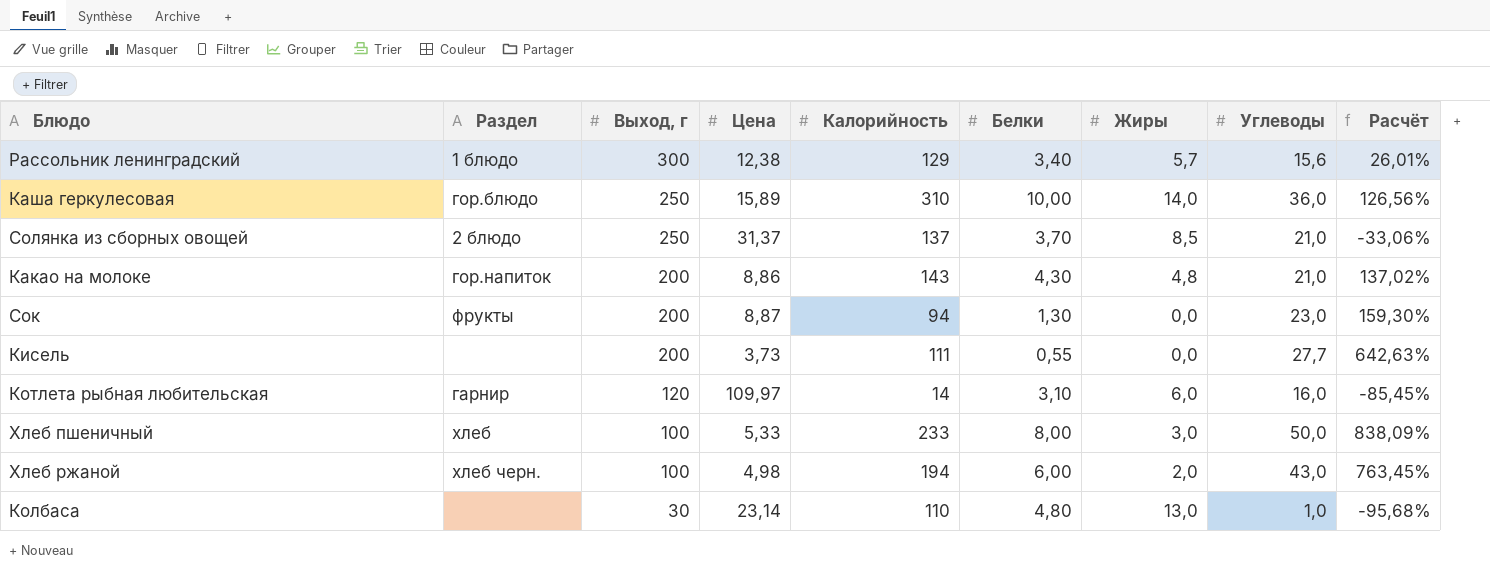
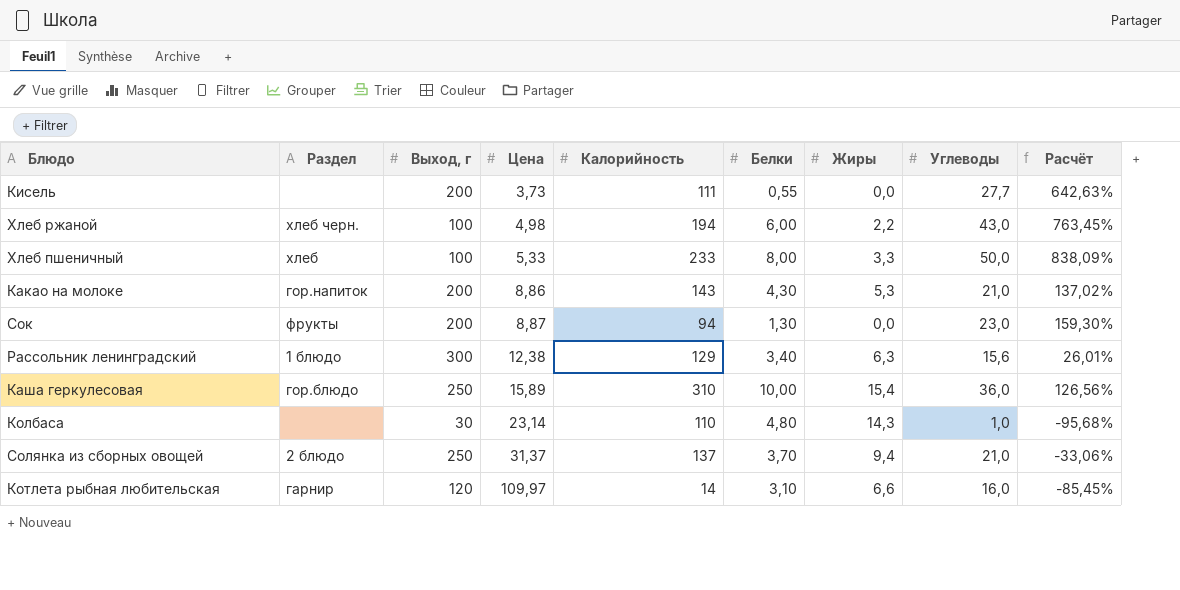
row order: Выход, г descending -> Цена ascending
Хлеб ржаной | Жиры: 2,0 -> 2,2
Хлеб пшеничный | Жиры: 3,0 -> 3,3
Какао на молоке | Жиры: 4,8 -> 5,3
Рассольник ленинградский | Жиры: 5,7 -> 6,3
Каша геркулесовая | Жиры: 14,0 -> 15,4
Колбаса | Жиры: 13,0 -> 14,3
Солянка из сборных овощей | Жиры: 8,5 -> 9,4
Котлета рыбная любительская | Жиры: 6,0 -> 6,6

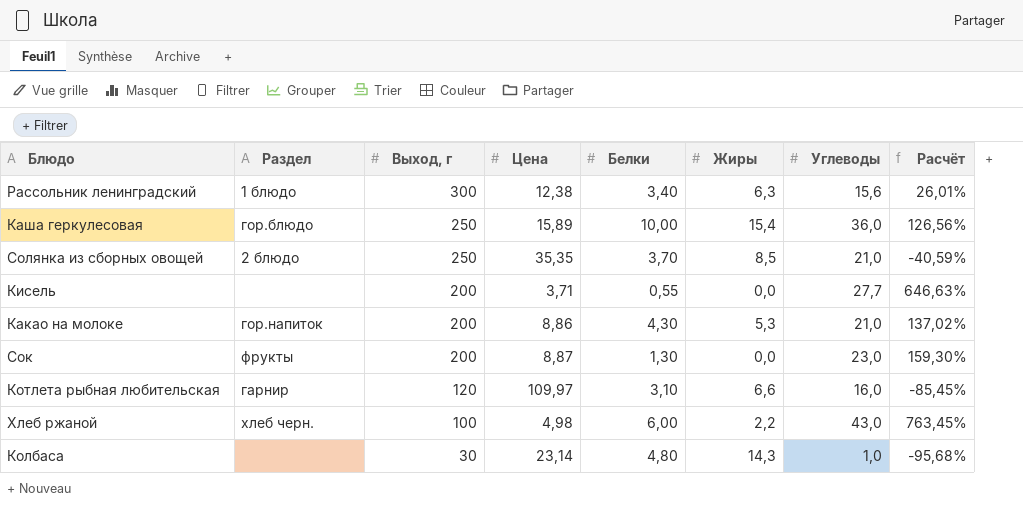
row order: Цена ascending -> Выход, г descending
column Калорийность | position: 5 -> none
row Хлеб пшеничный: хлеб | 100 | 5,33 | 233 | 8,00 | 3,3 | 50,0 | 838,09% -> none
Солянка из сборных овощей | Цена: 31,37 -> 35,35
Солянка из сборных овощей | Жиры: 9,4 -> 8,5
Солянка из сборных овощей | Расчёт: -33,06% -> -40,59%
Кисель | Цена: 3,73 -> 3,71
Кисель | Расчёт: 642,63% -> 646,63%

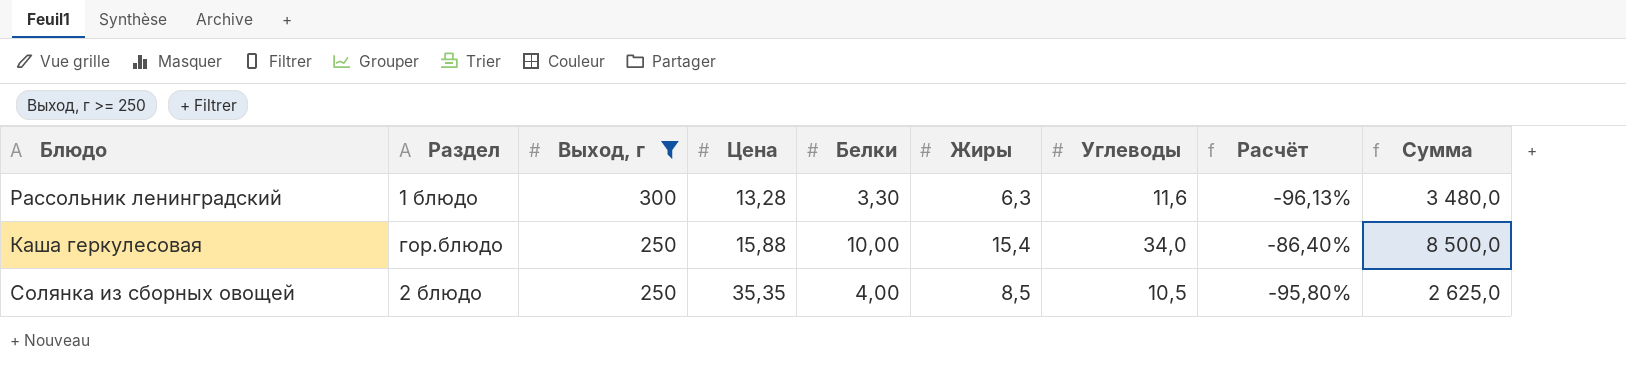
filter: none -> Выход, г >= 250
column Расчёт | formula: ([Углеводы] - [Цена]) / [Цена] -> ([Углеводы] - [Выход, г]) / [Выход, г]
column Сумма | formula: none -> [Выход, г] * [Углеводы]
Рассольник ленинградский | Цена: 12,38 -> 13,28
Рассольник ленинградский | Белки: 3,40 -> 3,30
Рассольник ленинградский | Углеводы: 15,6 -> 11,6
Каша геркулесовая | Цена: 15,89 -> 15,88
Каша геркулесовая | Углеводы: 36,0 -> 34,0
Солянка из сборных овощей | Белки: 3,70 -> 4,00
Солянка из сборных овощей | Углеводы: 21,0 -> 10,5

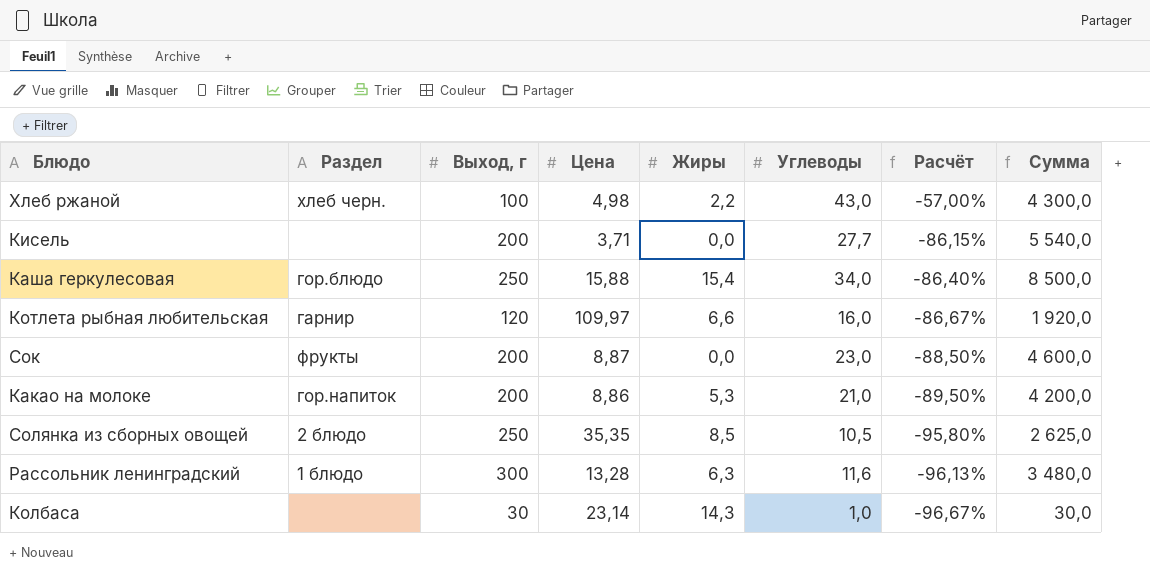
filter: Выход, г >= 250 -> none
row order: Выход, г descending -> Расчёт descending
column Белки | position: 5 -> none

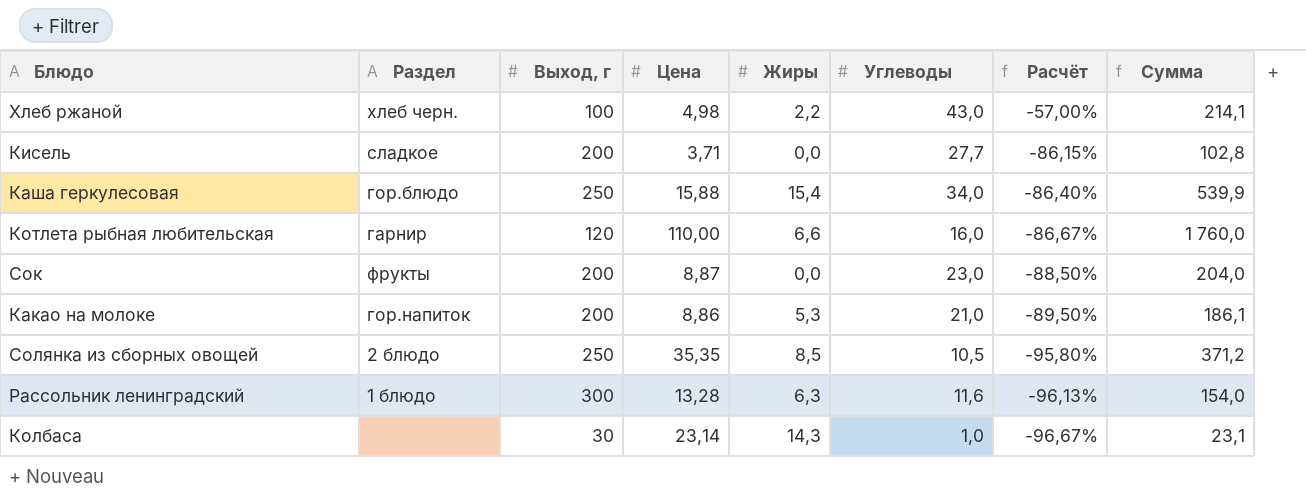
column Сумма | formula: [Выход, г] * [Углеводы] -> [Цена] * [Углеводы]
Кисель | Раздел: none -> сладкое
Котлета рыбная любительская | Цена: 109,97 -> 110,00

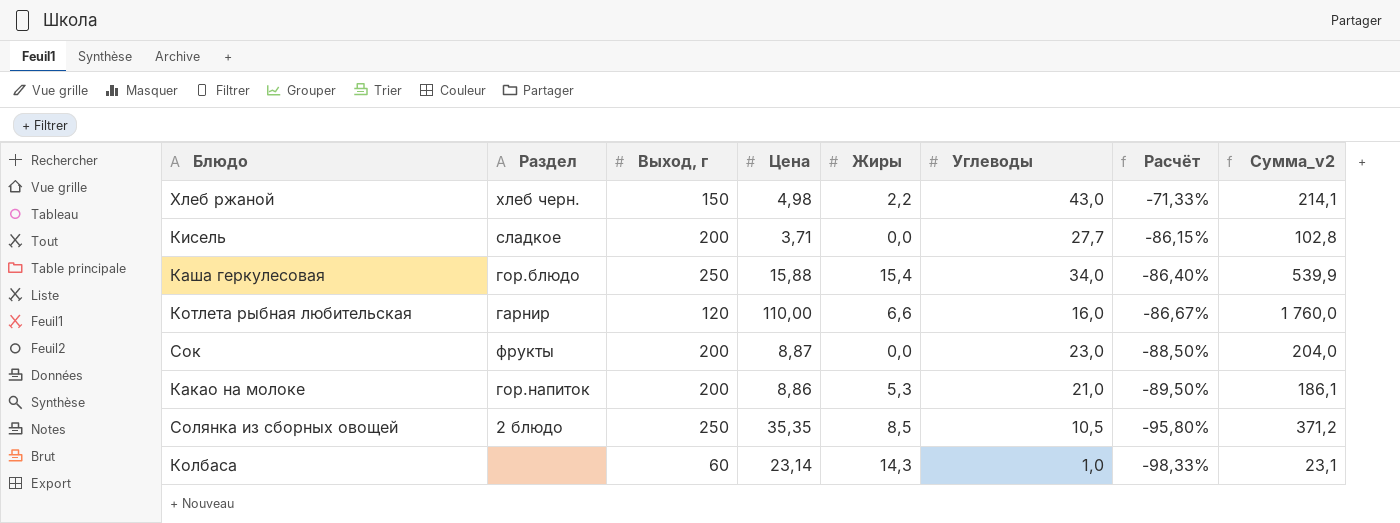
column name: Сумма -> Сумма_v2
row Рассольник ленинградский: 1 блюдо | 300 | 13,28 | 6,3 | 11,6 | -96,13% | 154,0 -> none
Хлеб ржаной | Выход, г: 100 -> 150
Хлеб ржаной | Расчёт: -57,00% -> -71,33%
Колбаса | Выход, г: 30 -> 60
Колбаса | Расчёт: -96,67% -> -98,33%

